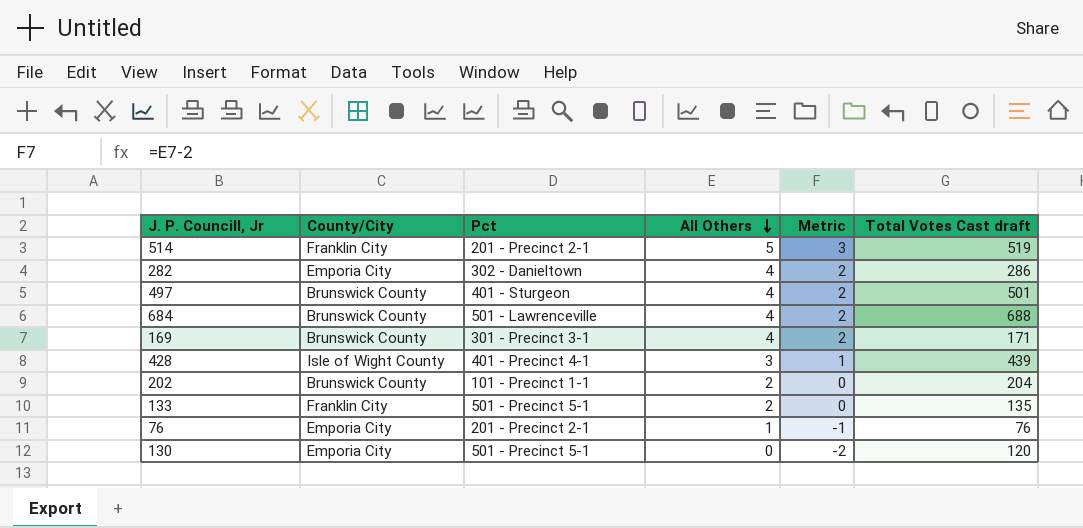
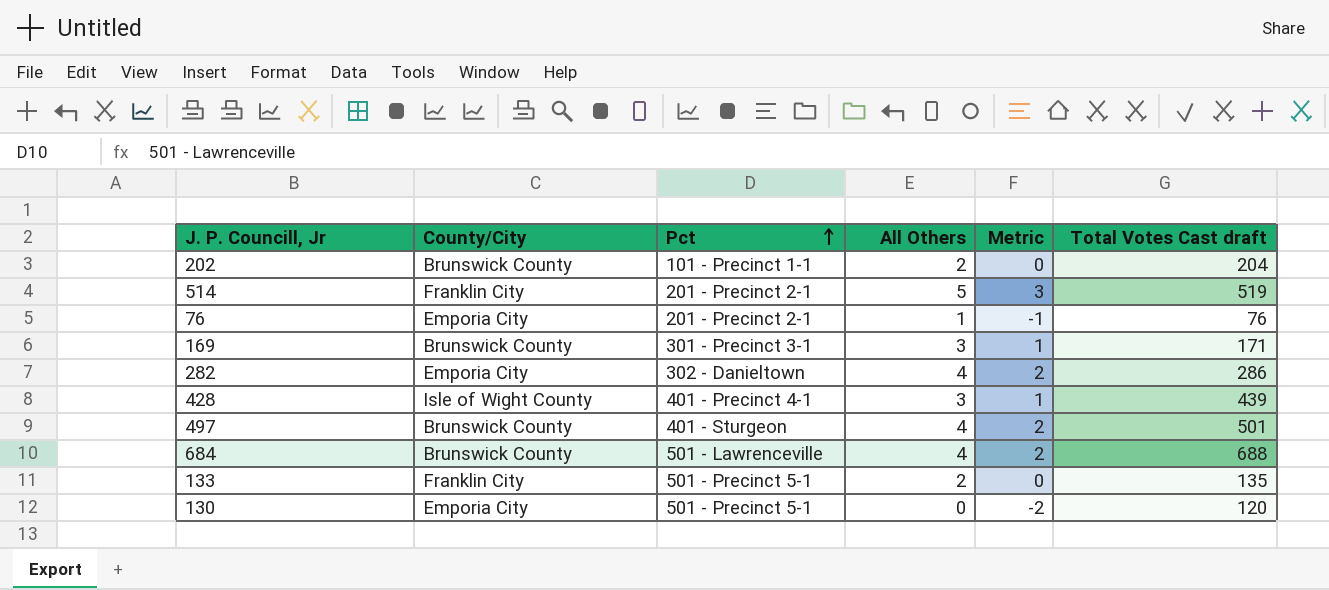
row order: All Others descending -> Pct ascending
169 | All Others: 4 -> 3
169 | Metric: 2 -> 1

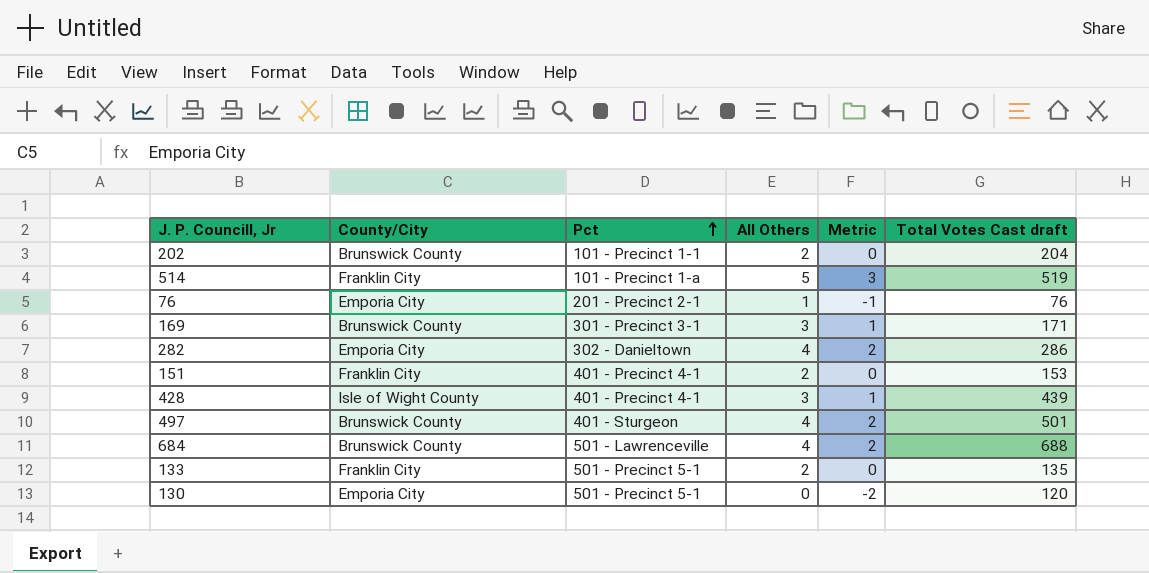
514 | Pct: 201 - Precinct 2-1 -> 101 - Precinct 1-a
row 151: none -> Franklin City | 401 - Precinct 4-1 | 2 | 0 | 153

